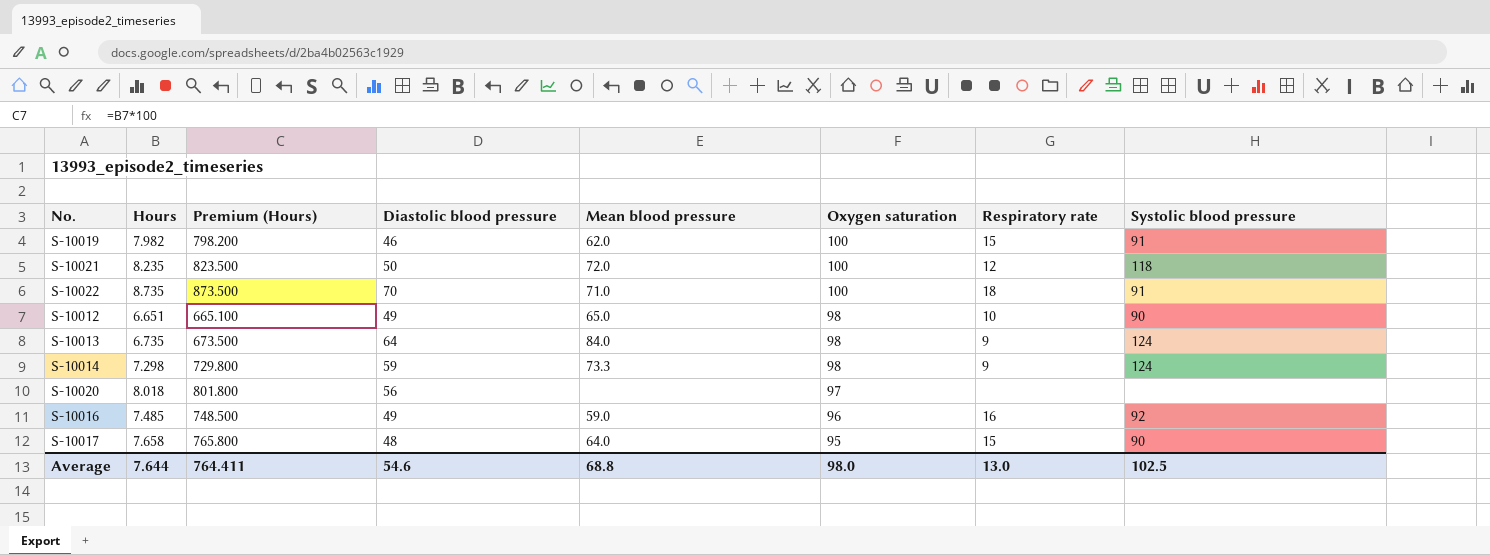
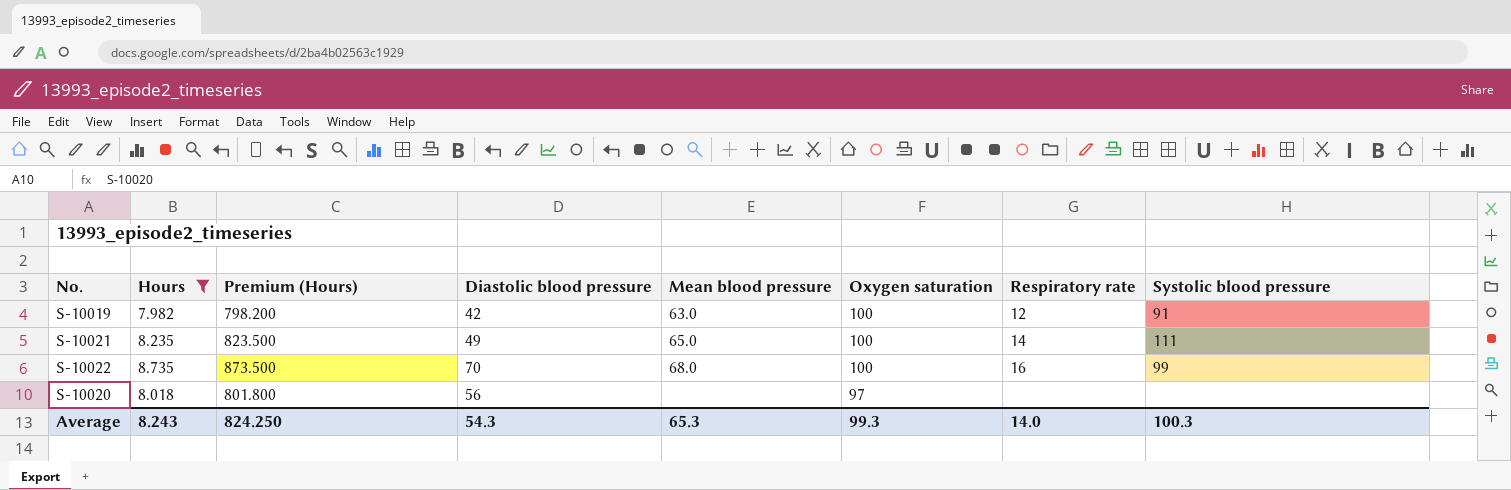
filter: none -> Hours >= 7.982
S-10019 | Diastolic blood pressure: 46 -> 42
S-10019 | Mean blood pressure: 62.0 -> 63.0
S-10019 | Respiratory rate: 15 -> 12
S-10021 | Diastolic blood pressure: 50 -> 49
S-10021 | Mean blood pressure: 72.0 -> 65.0
S-10021 | Respiratory rate: 12 -> 14
S-10021 | Systolic blood pressure: 118 -> 111
S-10022 | Mean blood pressure: 71.0 -> 68.0
S-10022 | Respiratory rate: 18 -> 16
S-10022 | Systolic blood pressure: 91 -> 99
Average | Hours: 7.644 -> 8.243
Average | Premium (Hours): 764.411 -> 824.250
Average | Diastolic blood pressure: 54.6 -> 54.3
Average | Mean blood pressure: 68.8 -> 65.3
Average | Oxygen saturation: 98.0 -> 99.3
Average | Respiratory rate: 13.0 -> 14.0
Average | Systolic blood pressure: 102.5 -> 100.3

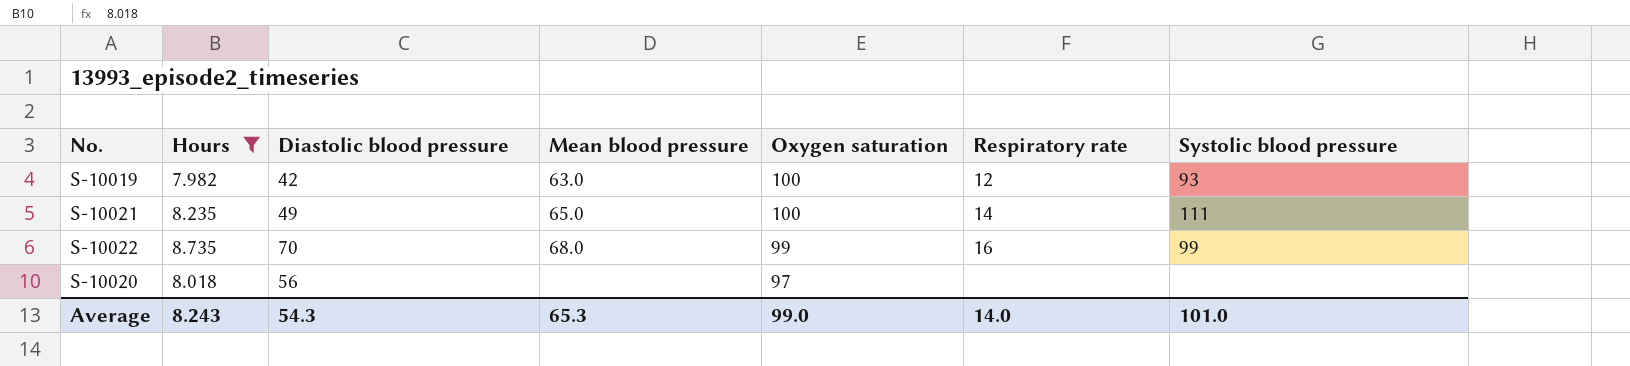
column Premium (Hours) | formula: [Hours] * 100 -> none
S-10019 | Systolic blood pressure: 91 -> 93
S-10022 | Oxygen saturation: 100 -> 99
Average | Oxygen saturation: 99.3 -> 99.0
Average | Systolic blood pressure: 100.3 -> 101.0

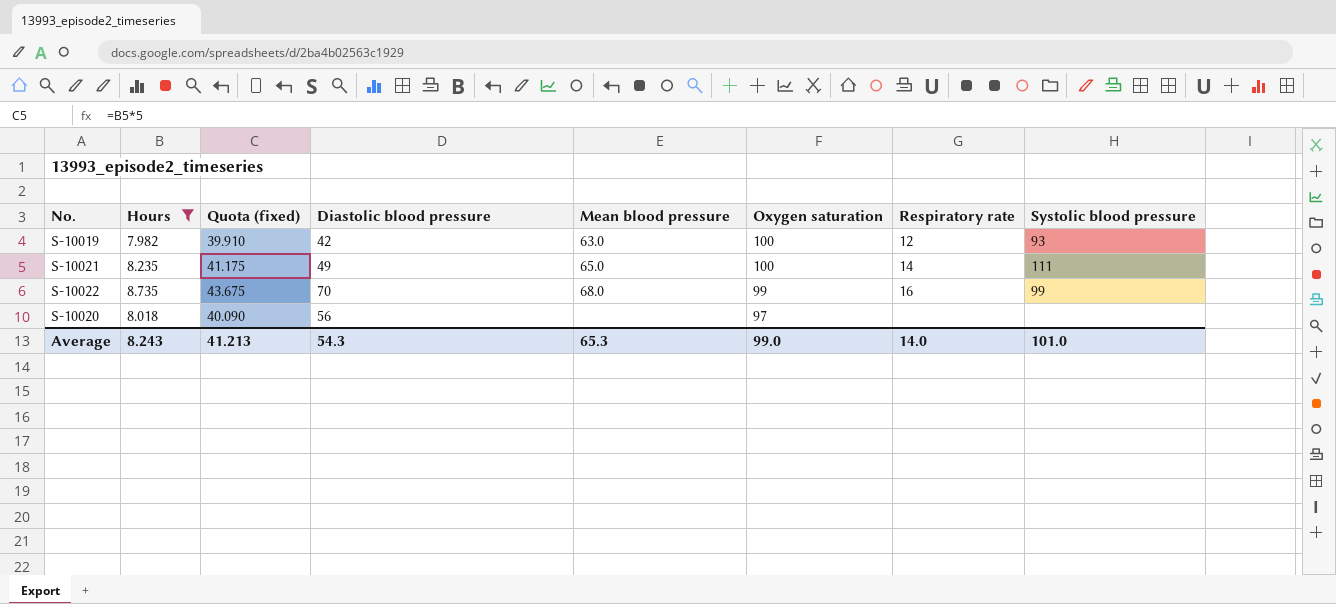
column Quota (fixed) | formula: none -> [Hours] * 5

